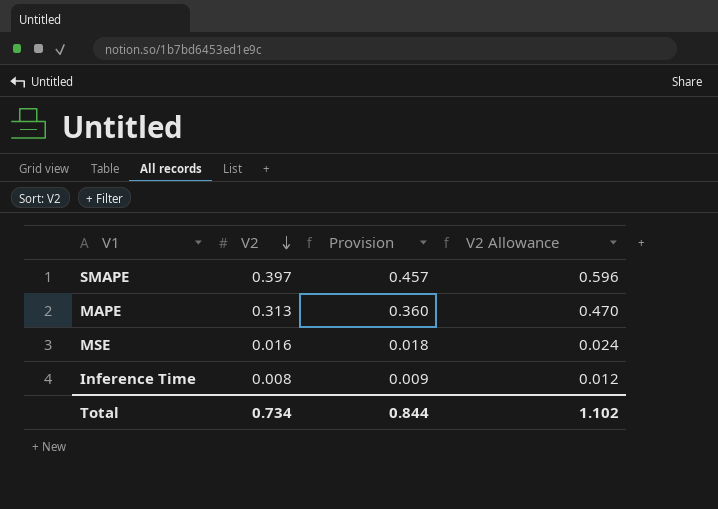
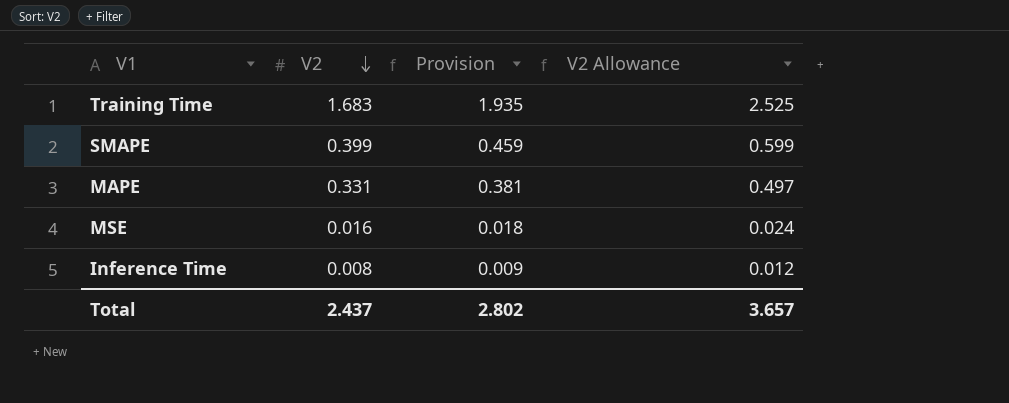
row Training Time: none -> 1.683 | 1.935 | 2.525
SMAPE | V2: 0.397 -> 0.399
SMAPE | Provision: 0.457 -> 0.459
SMAPE | V2 Allowance: 0.596 -> 0.599
MAPE | V2: 0.313 -> 0.331
MAPE | Provision: 0.360 -> 0.381
MAPE | V2 Allowance: 0.470 -> 0.497
Total | V2: 0.734 -> 2.437
Total | Provision: 0.844 -> 2.802
Total | V2 Allowance: 1.102 -> 3.657

